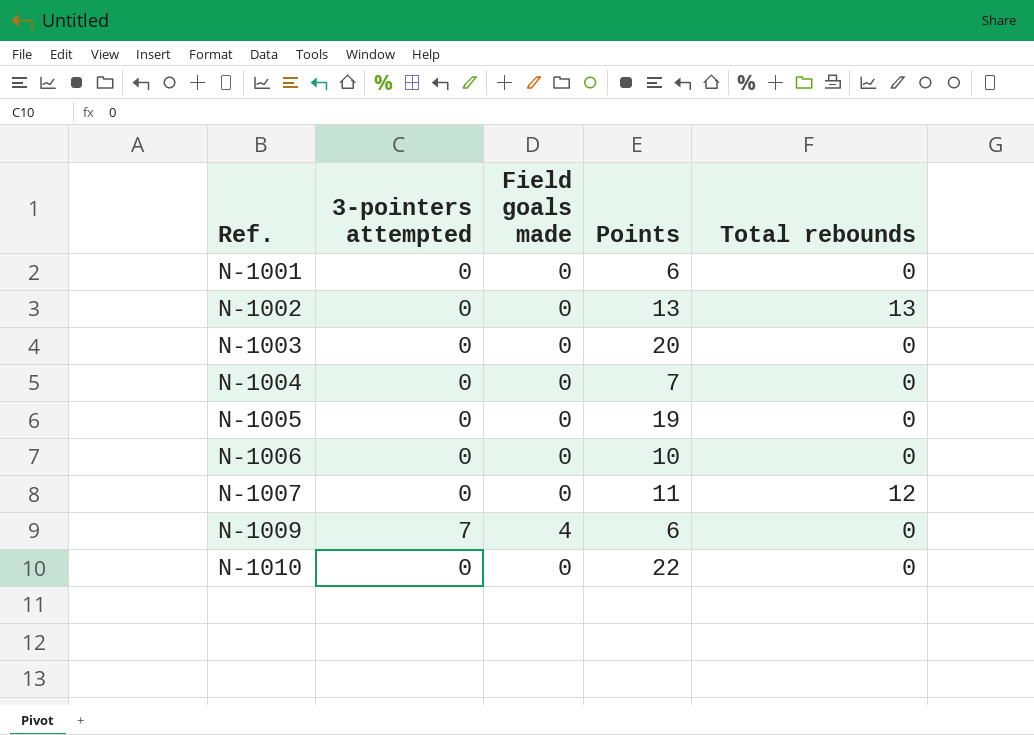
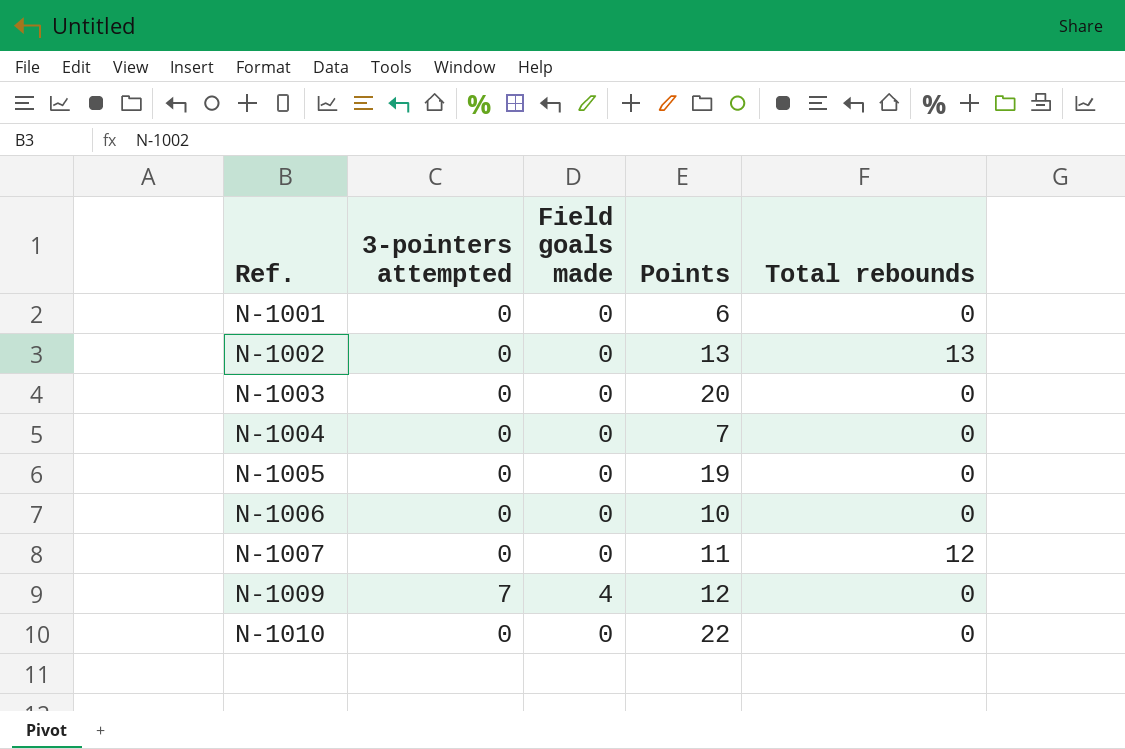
N-1009 | Points: 6 -> 12

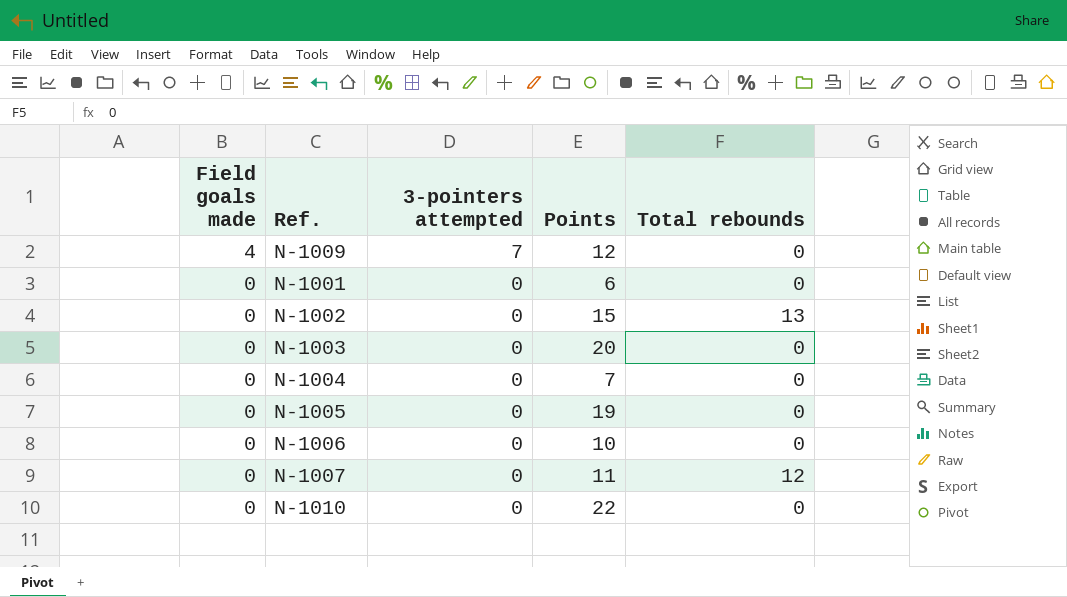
row order: Ref. ascending -> Field goals made descending
column Field goals made | position: 3 -> 1
N-1002 | Points: 13 -> 15

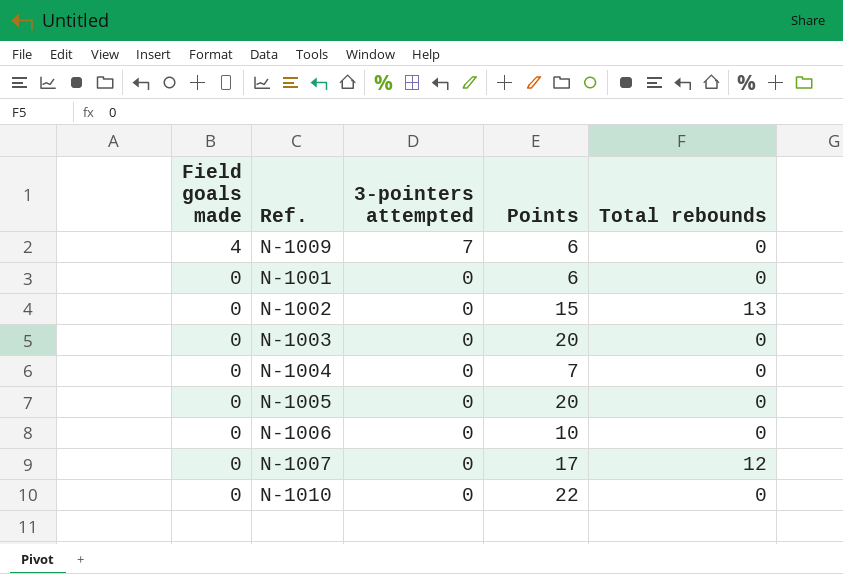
N-1009 | Points: 12 -> 6
N-1005 | Points: 19 -> 20
N-1007 | Points: 11 -> 17

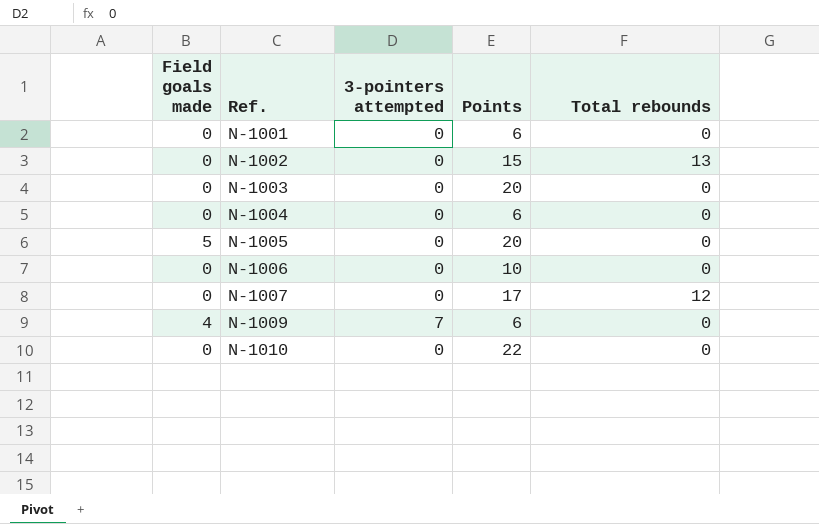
row order: Field goals made descending -> Ref. ascending
N-1004 | Points: 7 -> 6
N-1005 | Field goals made: 0 -> 5

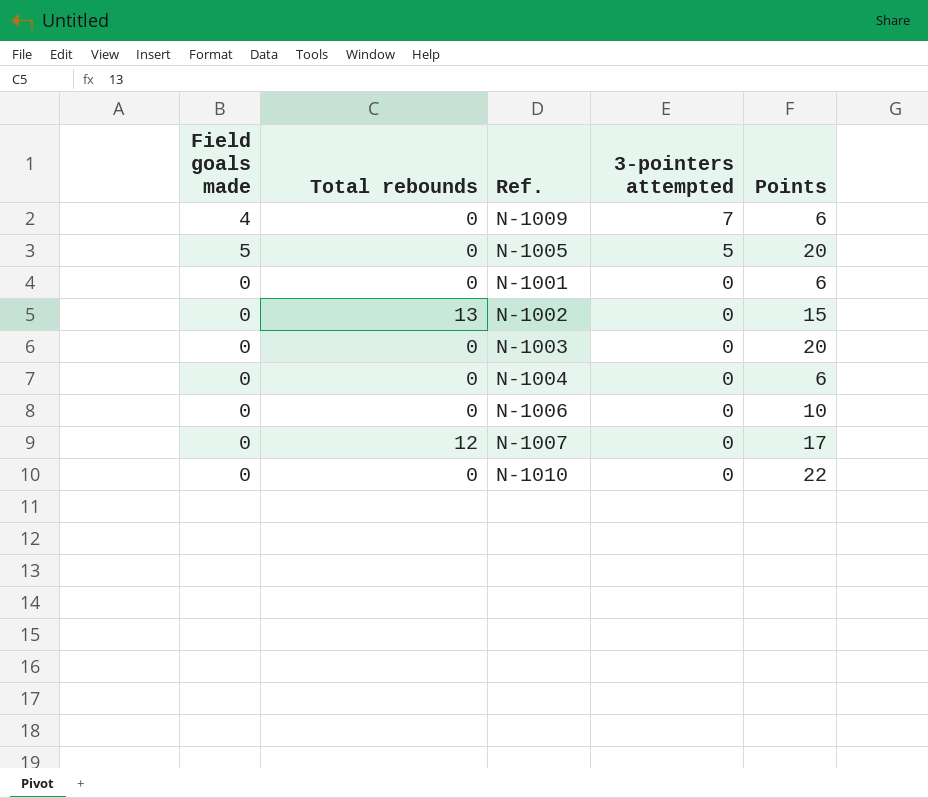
row order: Ref. ascending -> 3-pointers attempted descending
column Total rebounds | position: 5 -> 2
N-1005 | 3-pointers attempted: 0 -> 5

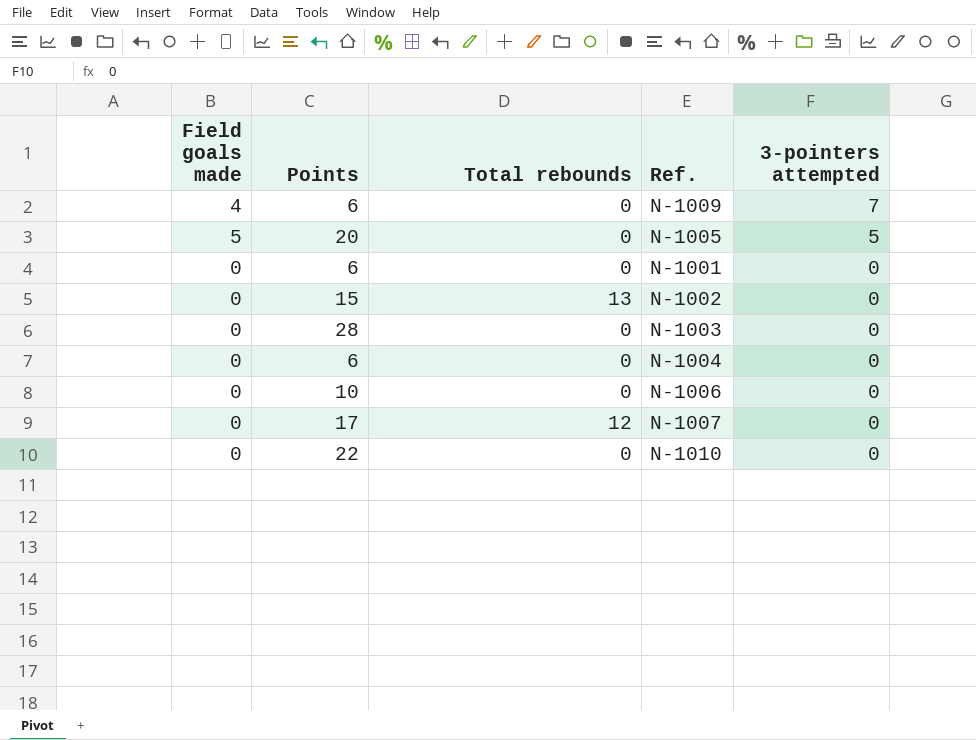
column Points | position: 5 -> 2
N-1003 | Points: 20 -> 28

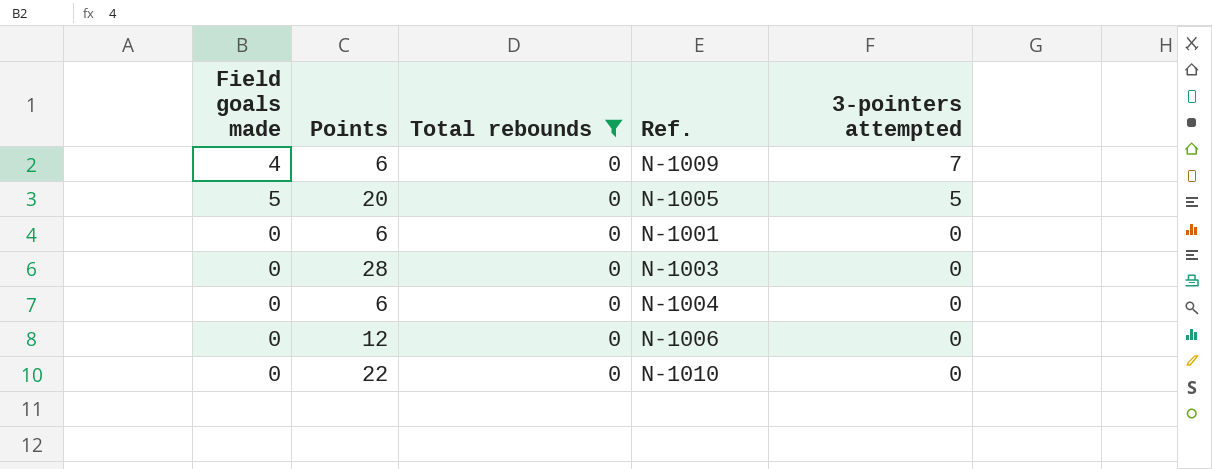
filter: none -> Total rebounds = 0
N-1006 | Points: 10 -> 12

